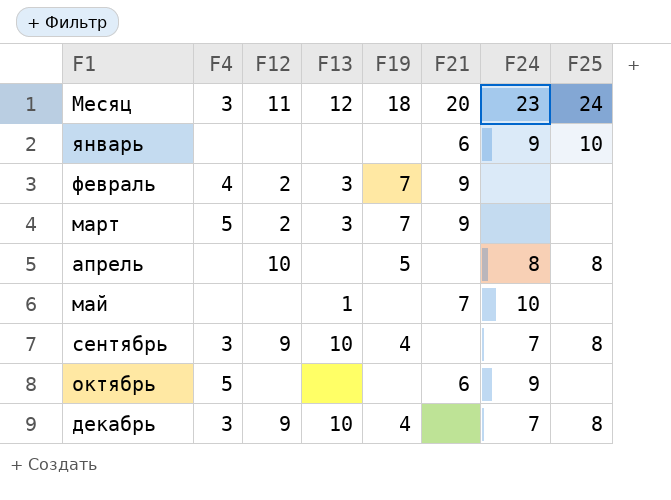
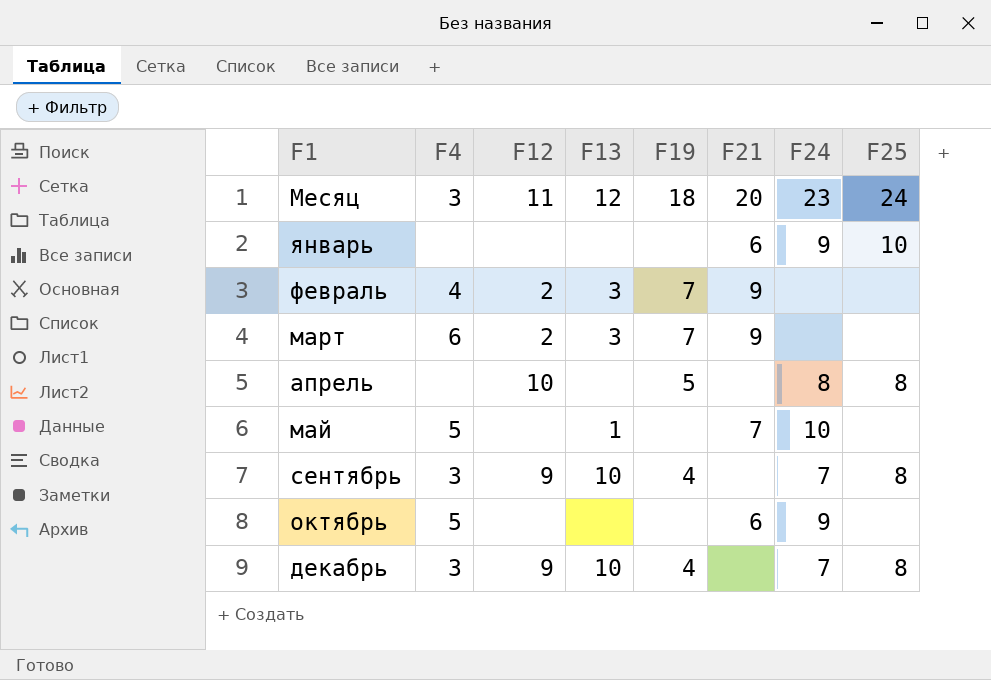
март | F4: 5 -> 6
май | F4: none -> 5

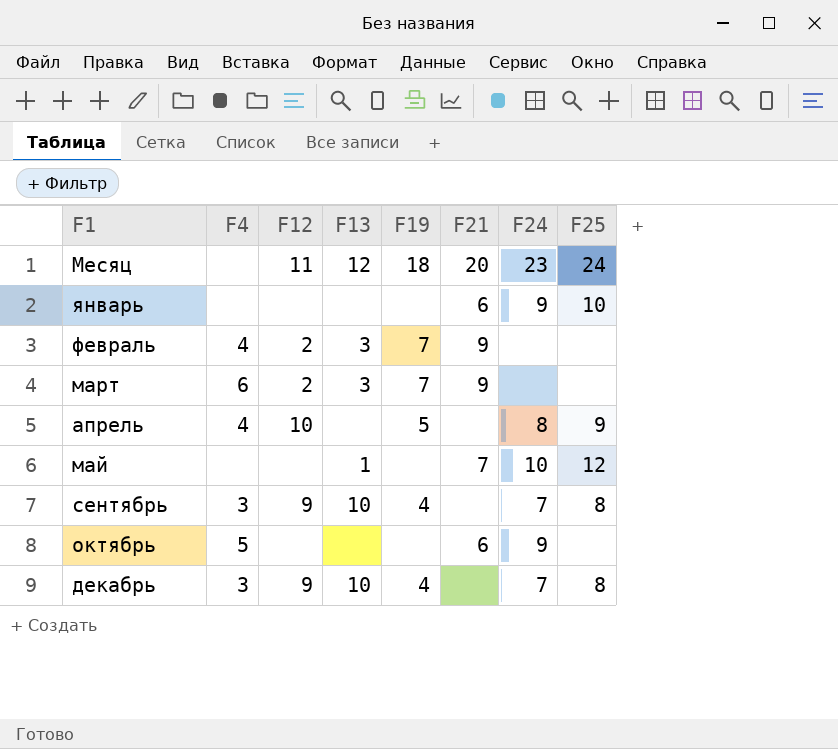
Месяц | F4: 3 -> none
апрель | F4: none -> 4
апрель | F25: 8 -> 9
май | F4: 5 -> none
май | F25: none -> 12

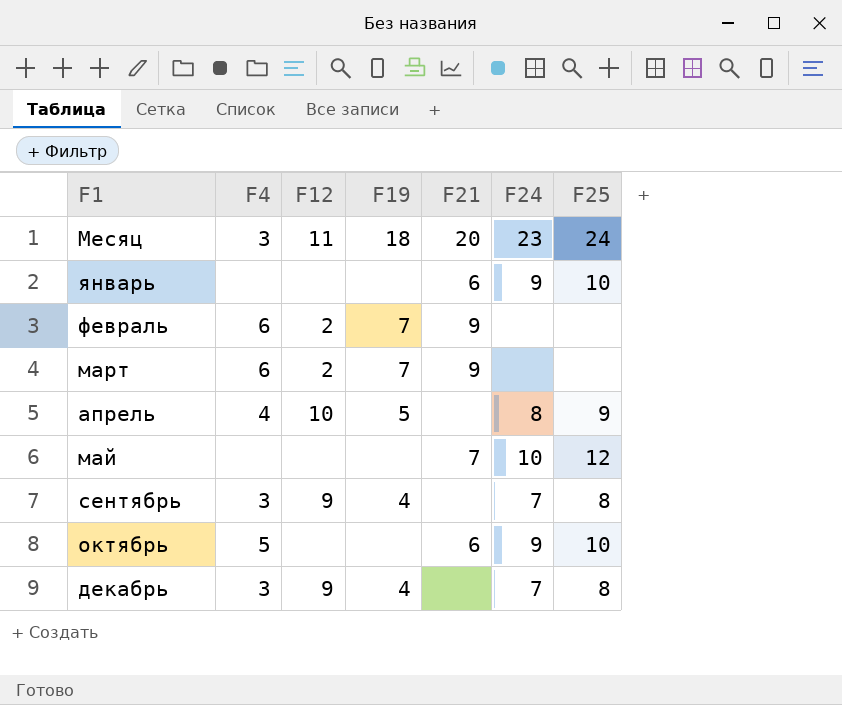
column F13 | position: 4 -> none
Месяц | F4: none -> 3
февраль | F4: 4 -> 6
октябрь | F25: none -> 10

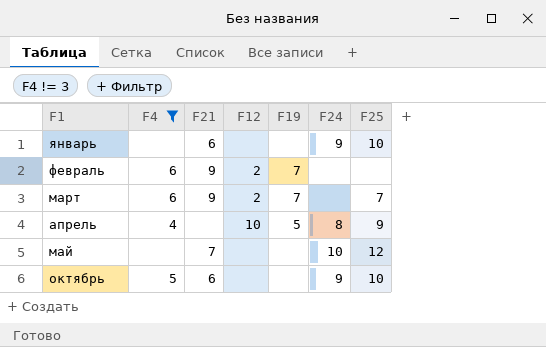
filter: none -> F4 != 3
column F21 | position: 5 -> 3
март | F25: none -> 7

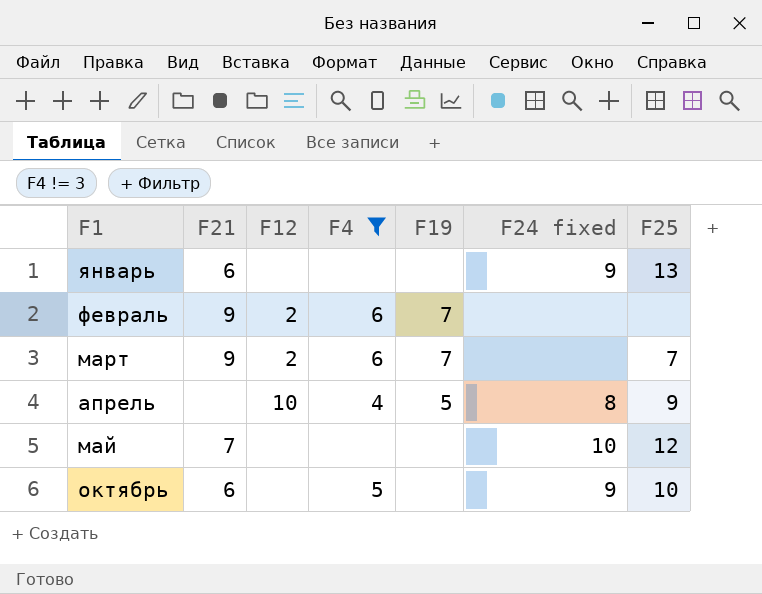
column F4 | position: 2 -> 4
column name: F24 -> F24 fixed
январь | F25: 10 -> 13

